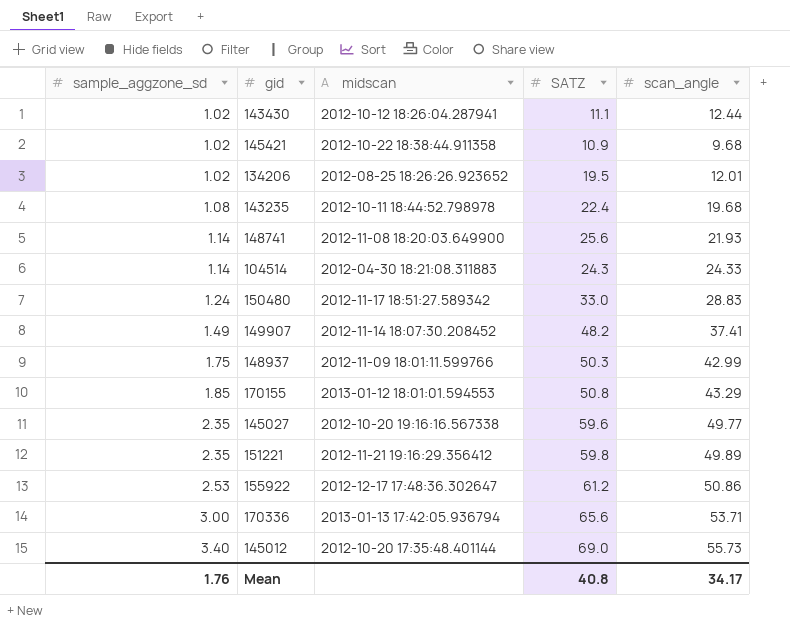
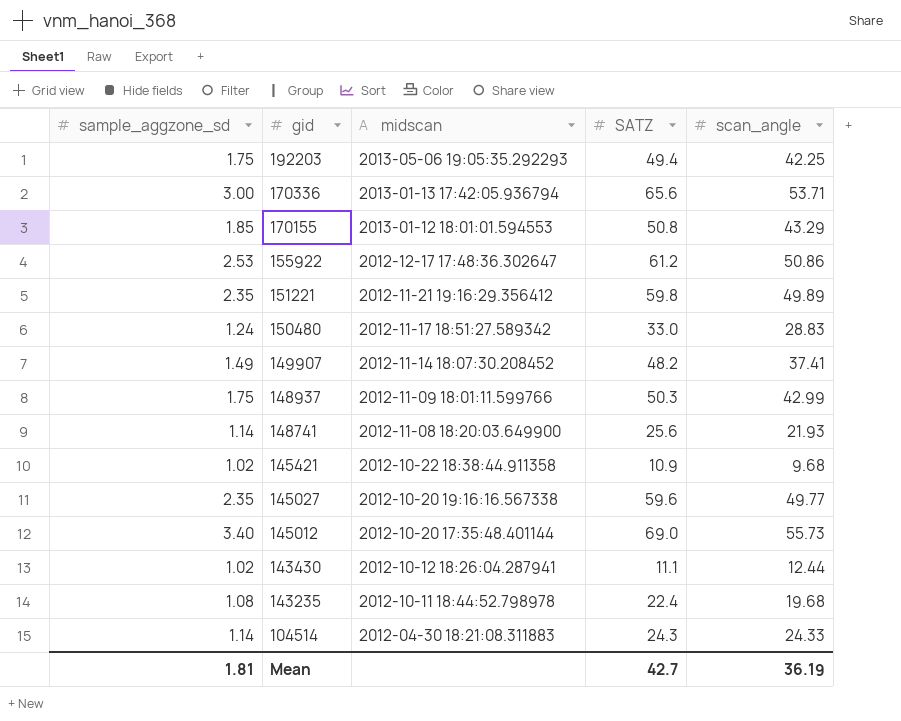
row order: sample_aggzone_sd ascending -> gid descending
row 134206: 1.02 | 2012-08-25 18:26:26.923652 | 19.5 | 12.01 -> none
row 192203: none -> 1.75 | 2013-05-06 19:05:35.292293 | 49.4 | 42.25
Mean | sample_aggzone_sd: 1.76 -> 1.81
Mean | SATZ: 40.8 -> 42.7
Mean | scan_angle: 34.17 -> 36.19

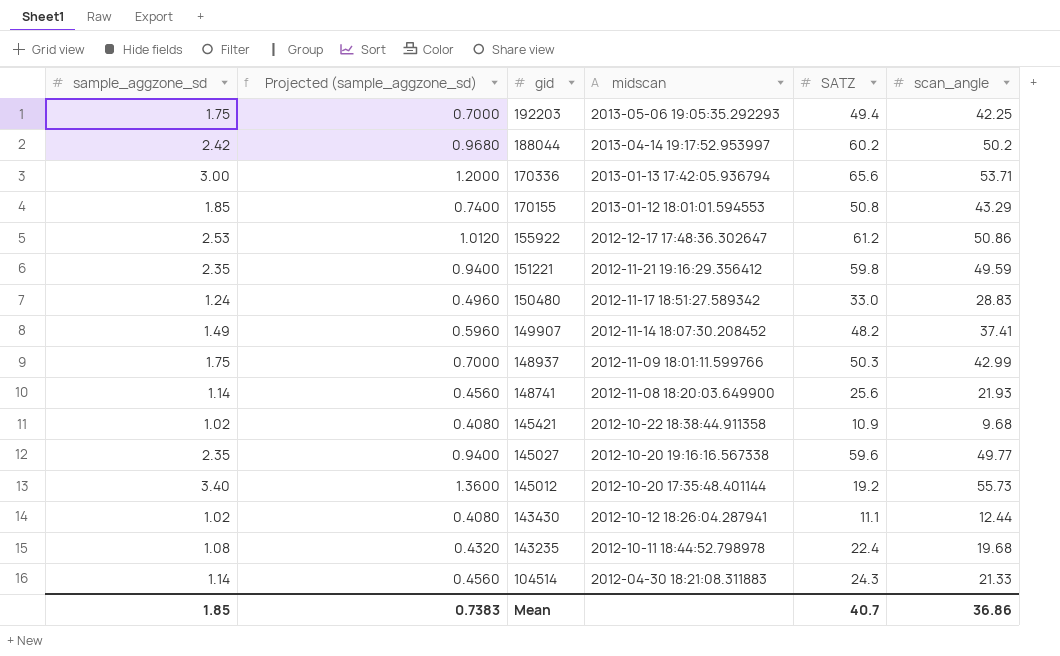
column Projected (sample_aggzone_sd) | formula: none -> [sample_aggzone_sd] * 0.4
row 188044: none -> 2.42 | 0.9680 | 2013-04-14 19:17:52.953997 | 60.2 | 50.2
151221 | scan_angle: 49.89 -> 49.59
145012 | SATZ: 69.0 -> 19.2
104514 | scan_angle: 24.33 -> 21.33
Mean | sample_aggzone_sd: 1.81 -> 1.85
Mean | SATZ: 42.7 -> 40.7
Mean | scan_angle: 36.19 -> 36.86

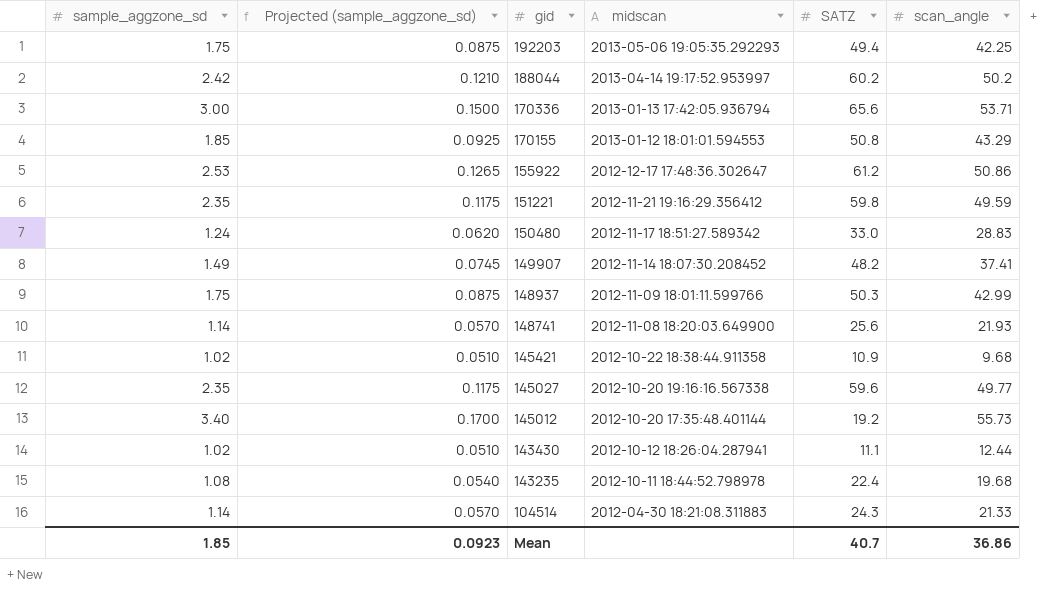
column Projected (sample_aggzone_sd) | formula: [sample_aggzone_sd] * 0.4 -> [sample_aggzone_sd] * 0.05
Mean | Projected (sample_aggzone_sd): 0.7383 -> 0.0923

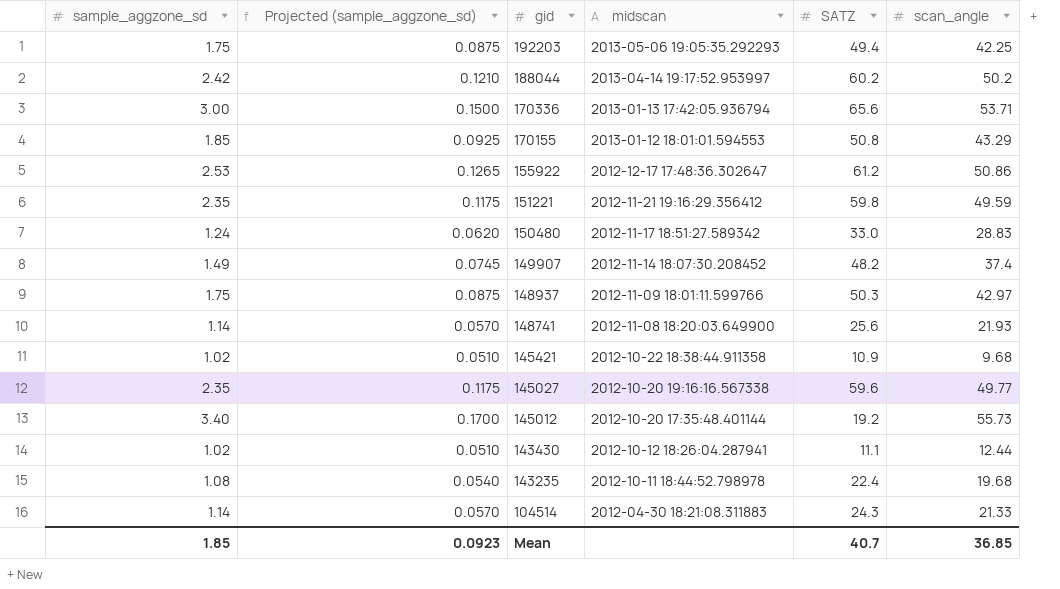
149907 | scan_angle: 37.41 -> 37.4
148937 | scan_angle: 42.99 -> 42.97
Mean | scan_angle: 36.86 -> 36.85

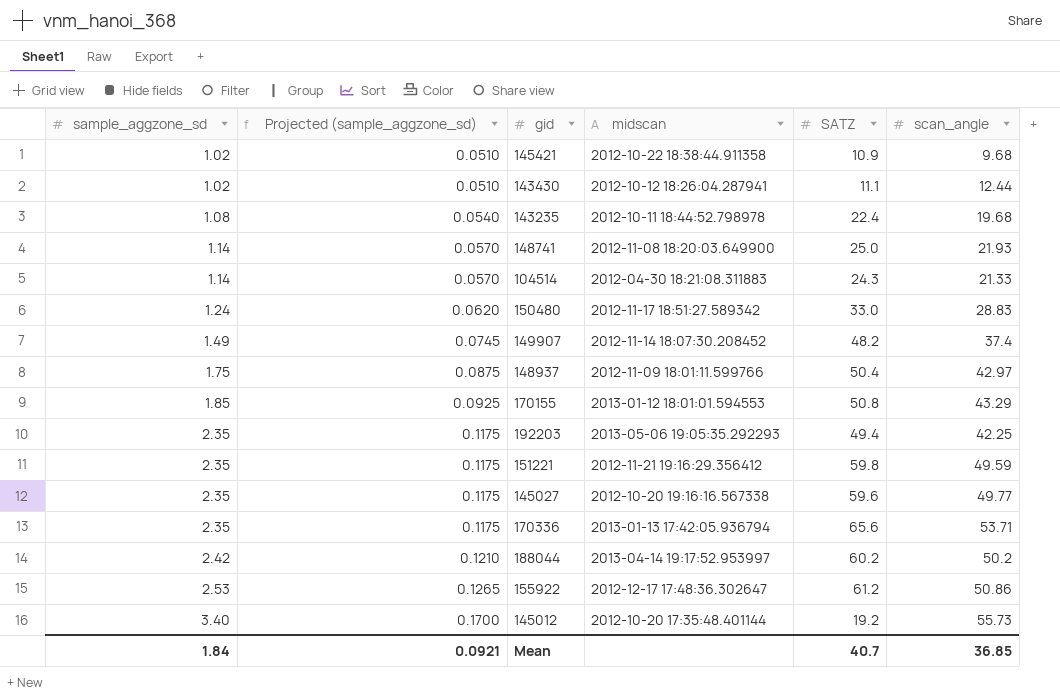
row order: gid descending -> sample_aggzone_sd ascending
148741 | SATZ: 25.6 -> 25.0
148937 | SATZ: 50.3 -> 50.4
192203 | sample_aggzone_sd: 1.75 -> 2.35
192203 | Projected (sample_aggzone_sd): 0.0875 -> 0.1175
170336 | sample_aggzone_sd: 3.00 -> 2.35
170336 | Projected (sample_aggzone_sd): 0.1500 -> 0.1175
Mean | sample_aggzone_sd: 1.85 -> 1.84
Mean | Projected (sample_aggzone_sd): 0.0923 -> 0.0921

